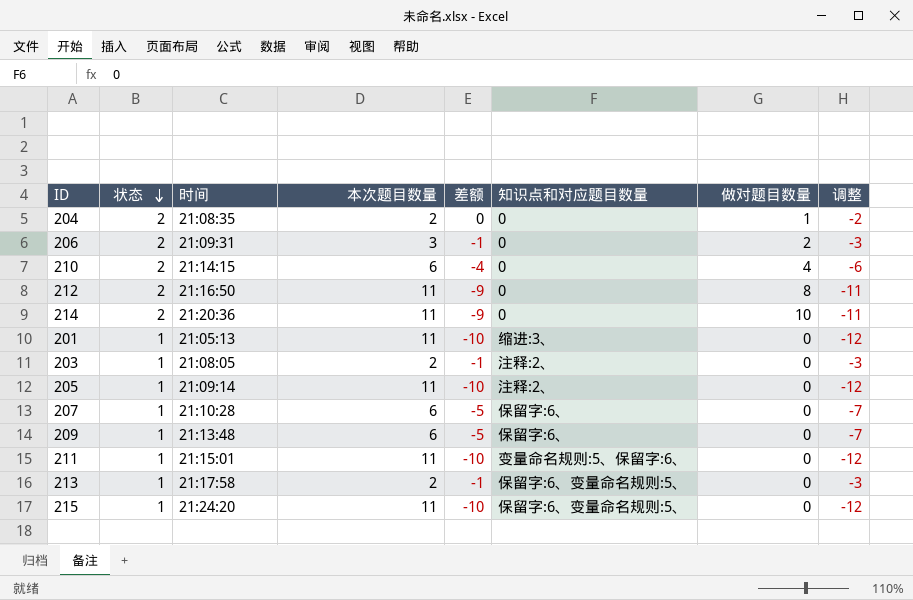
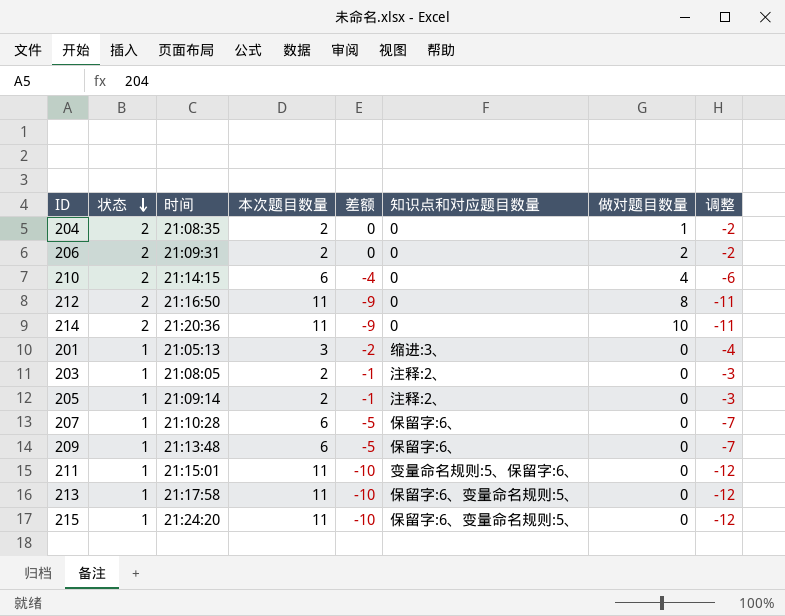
206 | 本次题目数量: 3 -> 2
206 | 差额: -1 -> 0
206 | 调整: -3 -> -2
201 | 本次题目数量: 11 -> 3
201 | 差额: -10 -> -2
201 | 调整: -12 -> -4
205 | 本次题目数量: 11 -> 2
205 | 差额: -10 -> -1
205 | 调整: -12 -> -3
213 | 本次题目数量: 2 -> 11
213 | 差额: -1 -> -10
213 | 调整: -3 -> -12

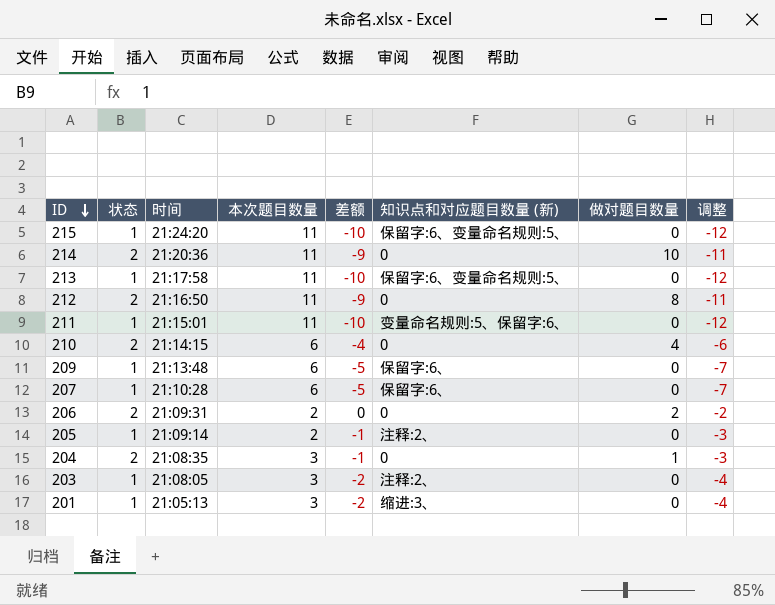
row order: 状态 descending -> ID descending
column name: 知识点和对应题目数量 -> 知识点和对应题目数量 (新)
204 | 本次题目数量: 2 -> 3
204 | 差额: 0 -> -1
204 | 调整: -2 -> -3
203 | 本次题目数量: 2 -> 3
203 | 差额: -1 -> -2
203 | 调整: -3 -> -4

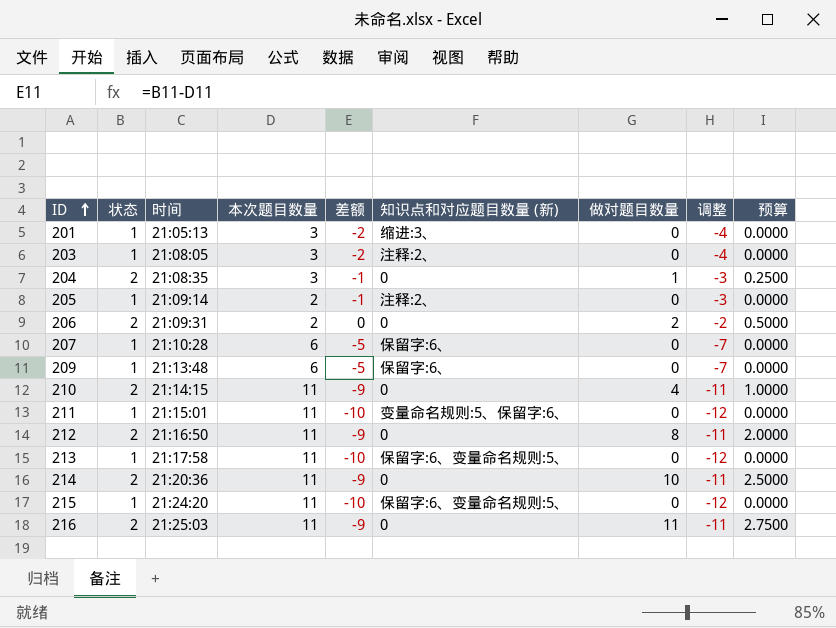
row order: ID descending -> ID ascending
column 预算 | formula: none -> [做对题目数量] * 0.25
210 | 本次题目数量: 6 -> 11
210 | 差额: -4 -> -9
210 | 调整: -6 -> -11
row 216: none -> 2 | 21:25:03 | 11 | -9 | 0 | 11 | -11 | 2.7500

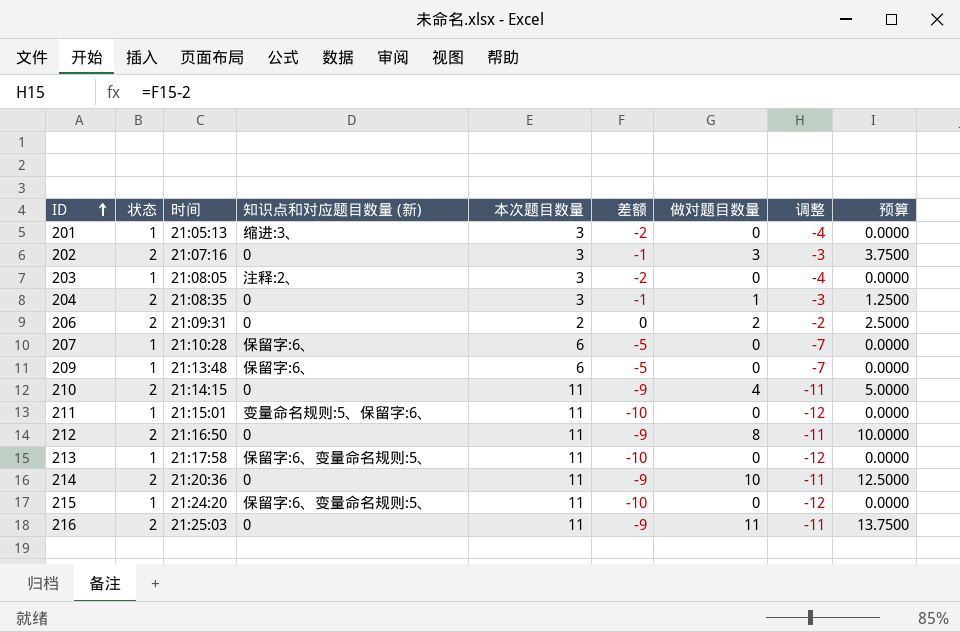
column 知识点和对应题目数量 (新) | position: 6 -> 4
column 预算 | formula: [做对题目数量] * 0.25 -> [做对题目数量] * 1.25
row 205: 1 | 21:09:14 | 2 | -1 | 注释:2、 | 0 | -3 | 0.0000 -> none
row 202: none -> 2 | 21:07:16 | 0 | 3 | -1 | 3 | -3 | 3.7500

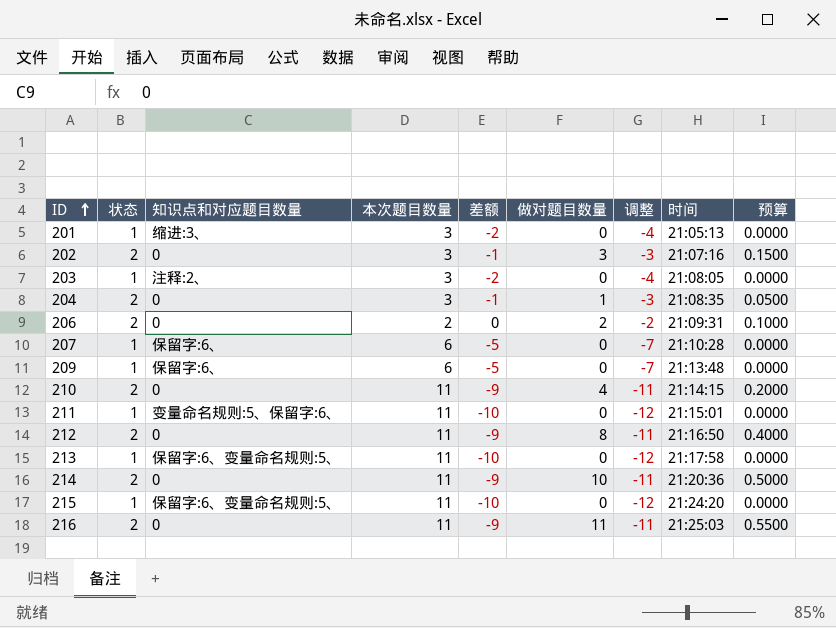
column name: 知识点和对应题目数量 (新) -> 知识点和对应题目数量
column 时间 | position: 3 -> 8
column 预算 | formula: [做对题目数量] * 1.25 -> [做对题目数量] * 0.05

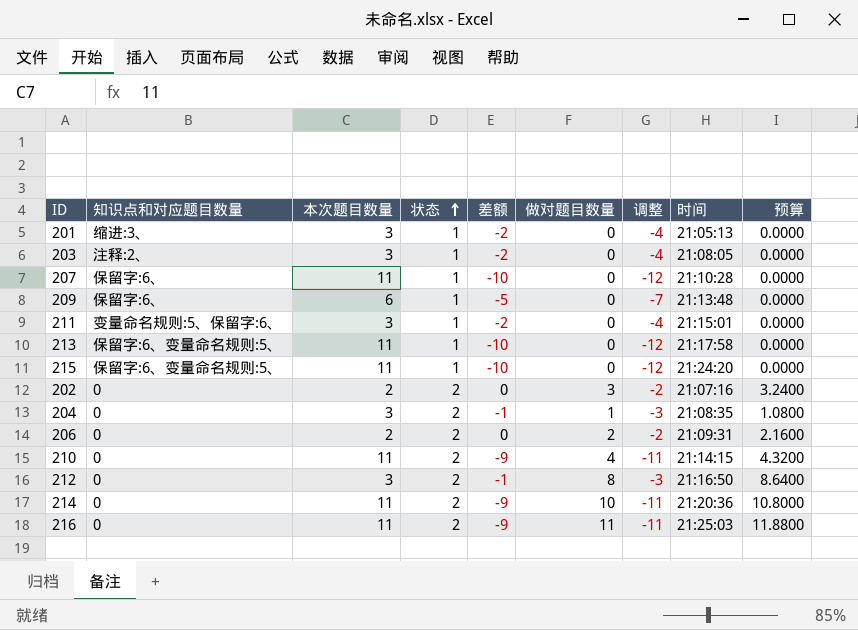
row order: ID ascending -> 状态 ascending
column 状态 | position: 2 -> 4
column 预算 | formula: [做对题目数量] * 0.05 -> [做对题目数量] * 1.08
207 | 本次题目数量: 6 -> 11
207 | 差额: -5 -> -10
207 | 调整: -7 -> -12
211 | 本次题目数量: 11 -> 3
211 | 差额: -10 -> -2
211 | 调整: -12 -> -4
202 | 本次题目数量: 3 -> 2
202 | 差额: -1 -> 0
202 | 调整: -3 -> -2
212 | 本次题目数量: 11 -> 3
212 | 差额: -9 -> -1
212 | 调整: -11 -> -3

